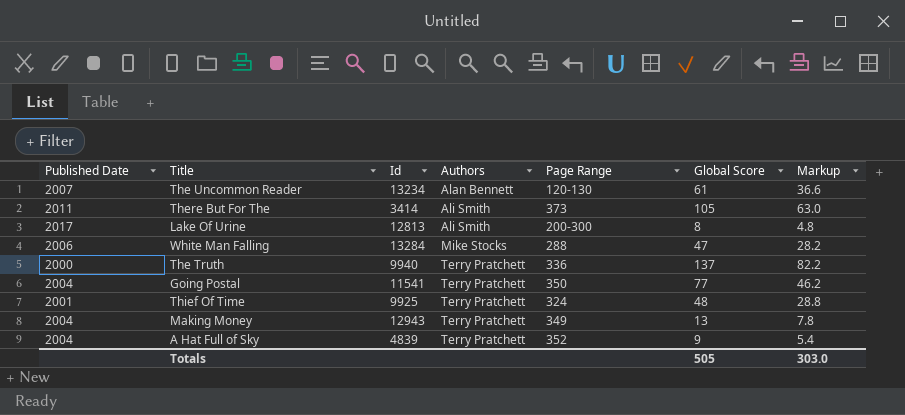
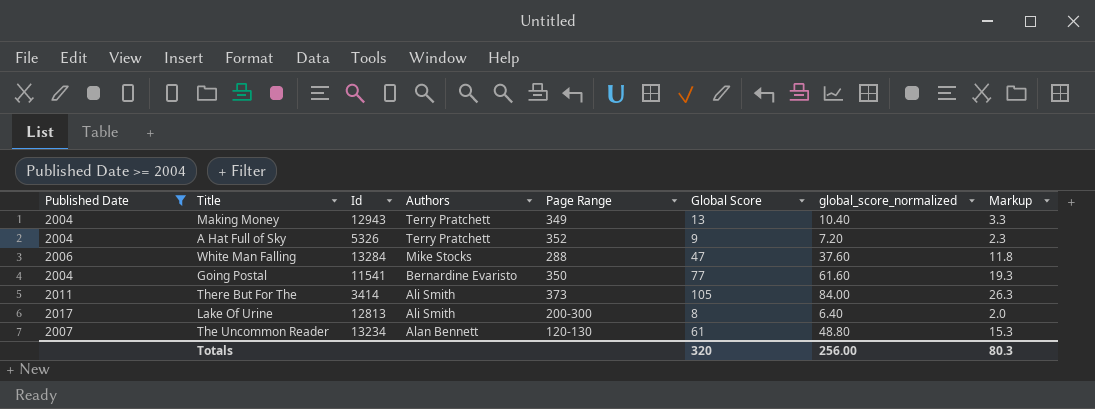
filter: none -> Published Date >= 2004
row order: Authors ascending -> Authors descending
column global_score_normalized | formula: none -> [Global Score] * 0.8
column Markup | formula: [Global Score] * 0.6 -> [Global Score] * 0.25
A Hat Full of Sky | Id: 4839 -> 5326
Going Postal | Authors: Terry Pratchett -> Bernardine Evaristo
Totals | Global Score: 505 -> 320
Totals | Markup: 303.0 -> 80.3

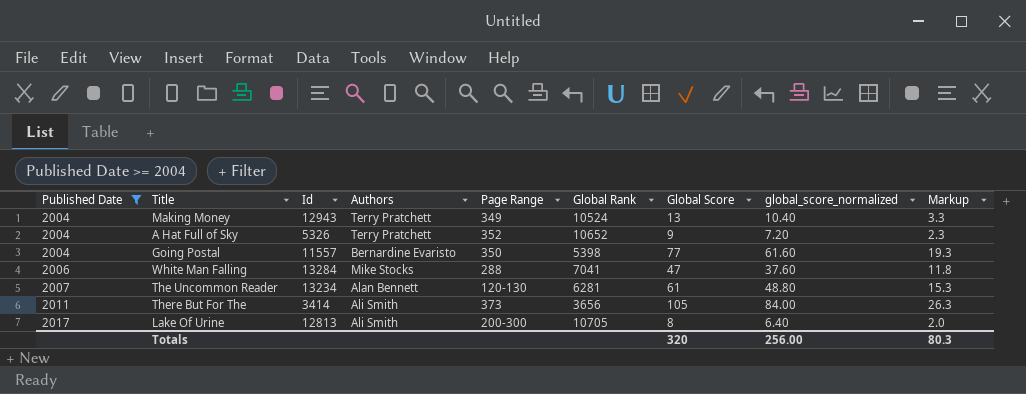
row order: Authors descending -> Published Date ascending
column Global Rank | position: none -> 6
Going Postal | Id: 11541 -> 11557

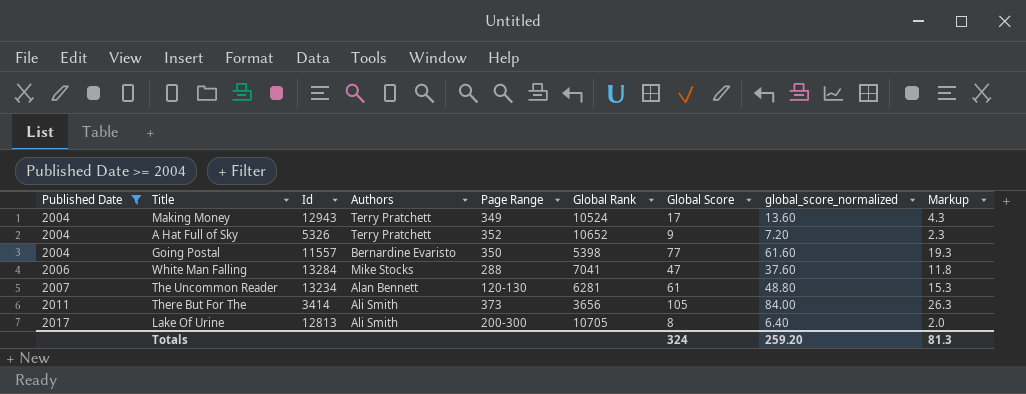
Making Money | Global Score: 13 -> 17
Making Money | global_score_normalized: 10.40 -> 13.60
Making Money | Markup: 3.3 -> 4.3
Totals | Global Score: 320 -> 324
Totals | global_score_normalized: 256.00 -> 259.20
Totals | Markup: 80.3 -> 81.3

